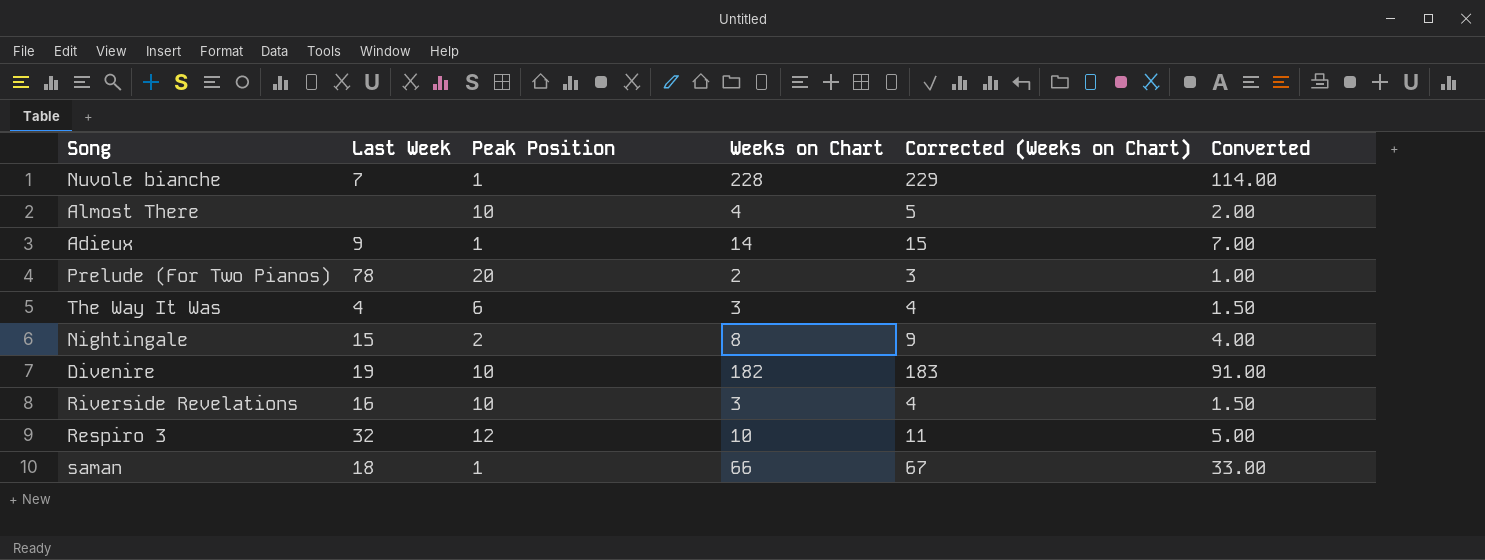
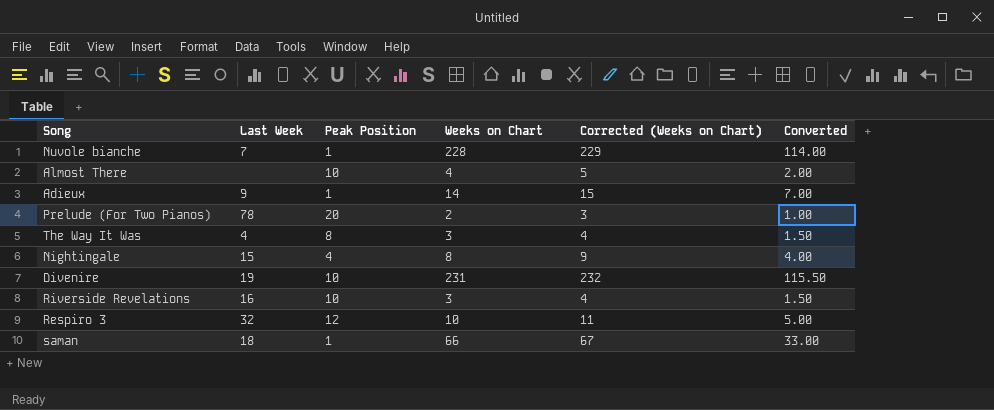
The Way It Was | Peak Position: 6 -> 8
Nightingale | Peak Position: 2 -> 4
Divenire | Weeks on Chart: 182 -> 231
Divenire | Corrected (Weeks on Chart): 183 -> 232
Divenire | Converted: 91.00 -> 115.50

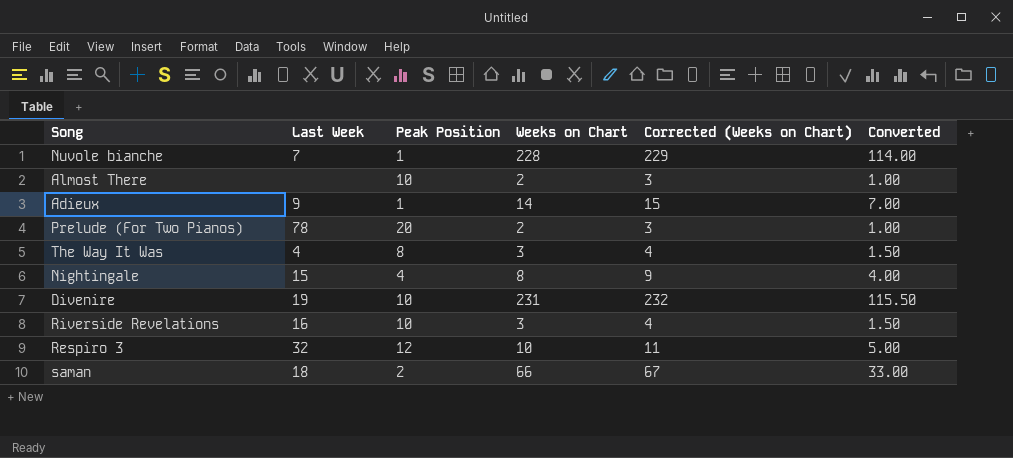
Almost There | Weeks on Chart: 4 -> 2
Almost There | Corrected (Weeks on Chart): 5 -> 3
Almost There | Converted: 2.00 -> 1.00
saman | Peak Position: 1 -> 2

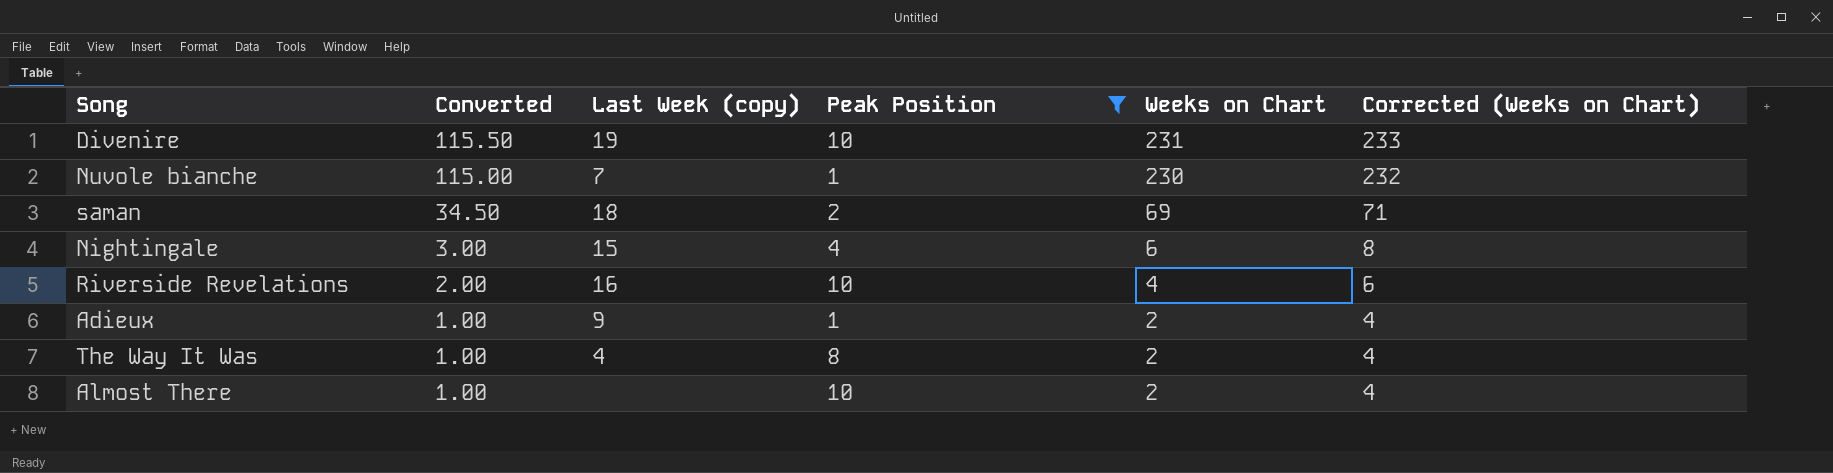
filter: none -> Peak Position <= 10
row order: none -> Converted descending
column Converted | position: 6 -> 2
column name: Last Week -> Last Week (copy)
column Corrected (Weeks on Chart) | formula: [Weeks on Chart] + 1 -> [Weeks on Chart] + 2
Nuvole bianche | Converted: 114.00 -> 115.00
Nuvole bianche | Weeks on Chart: 228 -> 230
saman | Converted: 33.00 -> 34.50
saman | Weeks on Chart: 66 -> 69
Nightingale | Converted: 4.00 -> 3.00
Nightingale | Weeks on Chart: 8 -> 6
Riverside Revelations | Converted: 1.50 -> 2.00
Riverside Revelations | Weeks on Chart: 3 -> 4
Adieux | Converted: 7.00 -> 1.00
Adieux | Weeks on Chart: 14 -> 2
The Way It Was | Converted: 1.50 -> 1.00
The Way It Was | Weeks on Chart: 3 -> 2

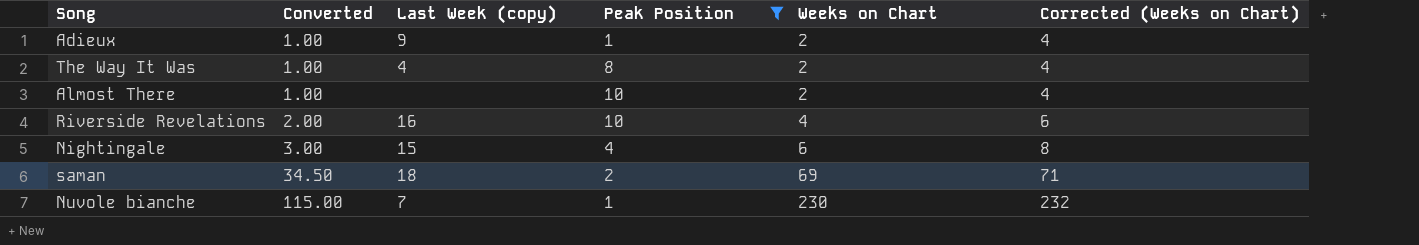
row order: Converted descending -> Converted ascending
row Divenire: 115.50 | 19 | 10 | 231 | 233 -> none

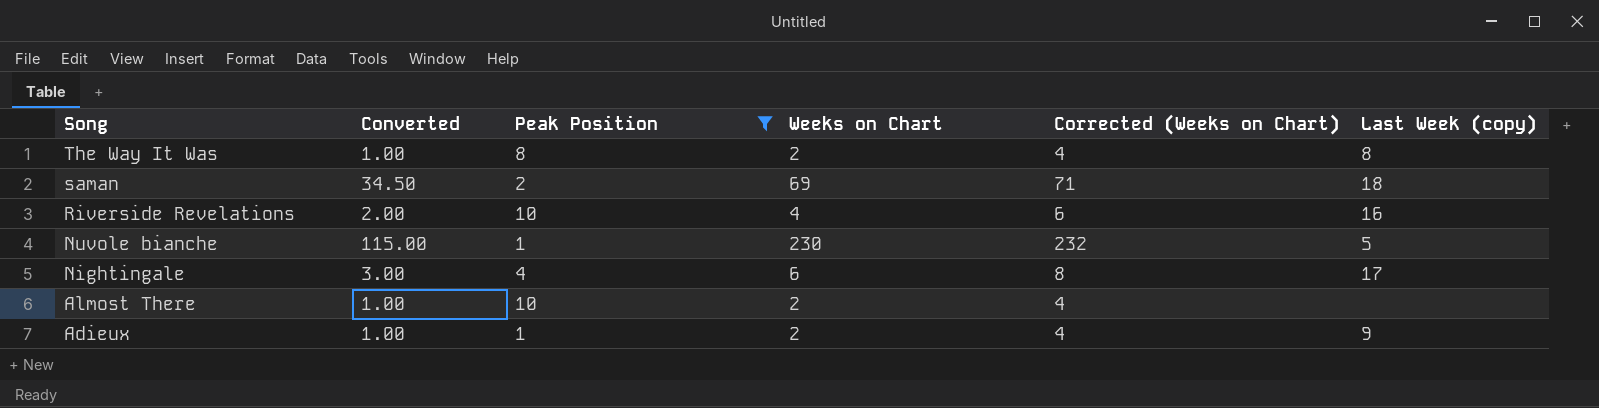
row order: Converted ascending -> Song descending
column Last Week (copy) | position: 3 -> 6
The Way It Was | Last Week (copy): 4 -> 8
Nuvole bianche | Last Week (copy): 7 -> 5
Nightingale | Last Week (copy): 15 -> 17

